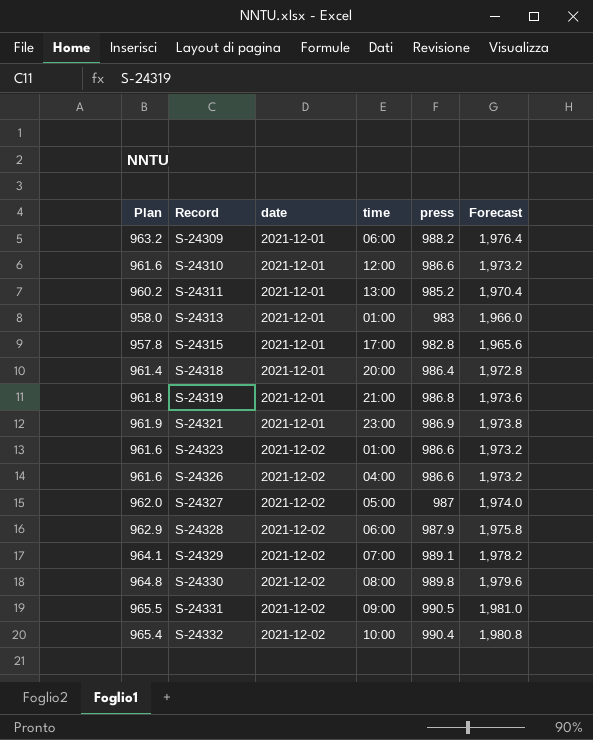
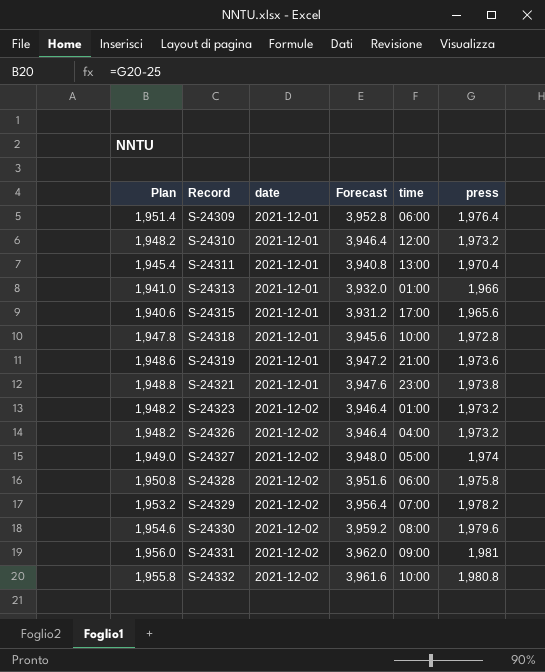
column Forecast | position: 6 -> 4
S-24309 | Plan: 963.2 -> 1,951.4
S-24309 | Forecast: 1,976.4 -> 3,952.8
S-24309 | press: 988.2 -> 1,976.4
S-24310 | Plan: 961.6 -> 1,948.2
S-24310 | Forecast: 1,973.2 -> 3,946.4
S-24310 | press: 986.6 -> 1,973.2
S-24311 | Plan: 960.2 -> 1,945.4
S-24311 | Forecast: 1,970.4 -> 3,940.8
S-24311 | press: 985.2 -> 1,970.4
S-24313 | Plan: 958.0 -> 1,941.0
S-24313 | Forecast: 1,966.0 -> 3,932.0
S-24313 | press: 983 -> 1,966
S-24315 | Plan: 957.8 -> 1,940.6
S-24315 | Forecast: 1,965.6 -> 3,931.2
S-24315 | press: 982.8 -> 1,965.6
S-24318 | Plan: 961.4 -> 1,947.8
S-24318 | Forecast: 1,972.8 -> 3,945.6
S-24318 | time: 20:00 -> 10:00
S-24318 | press: 986.4 -> 1,972.8
S-24319 | Plan: 961.8 -> 1,948.6
S-24319 | Forecast: 1,973.6 -> 3,947.2
S-24319 | press: 986.8 -> 1,973.6
S-24321 | Plan: 961.9 -> 1,948.8
S-24321 | Forecast: 1,973.8 -> 3,947.6
S-24321 | press: 986.9 -> 1,973.8
S-24323 | Plan: 961.6 -> 1,948.2
S-24323 | Forecast: 1,973.2 -> 3,946.4
S-24323 | press: 986.6 -> 1,973.2
S-24326 | Plan: 961.6 -> 1,948.2
S-24326 | Forecast: 1,973.2 -> 3,946.4
S-24326 | press: 986.6 -> 1,973.2
S-24327 | Plan: 962.0 -> 1,949.0
S-24327 | Forecast: 1,974.0 -> 3,948.0
S-24327 | press: 987 -> 1,974
S-24328 | Plan: 962.9 -> 1,950.8
S-24328 | Forecast: 1,975.8 -> 3,951.6
S-24328 | press: 987.9 -> 1,975.8
S-24329 | Plan: 964.1 -> 1,953.2
S-24329 | Forecast: 1,978.2 -> 3,956.4
S-24329 | press: 989.1 -> 1,978.2
S-24330 | Plan: 964.8 -> 1,954.6
S-24330 | Forecast: 1,979.6 -> 3,959.2
S-24330 | press: 989.8 -> 1,979.6
S-24331 | Plan: 965.5 -> 1,956.0
S-24331 | Forecast: 1,981.0 -> 3,962.0
S-24331 | press: 990.5 -> 1,981
S-24332 | Plan: 965.4 -> 1,955.8
S-24332 | Forecast: 1,980.8 -> 3,961.6
S-24332 | press: 990.4 -> 1,980.8

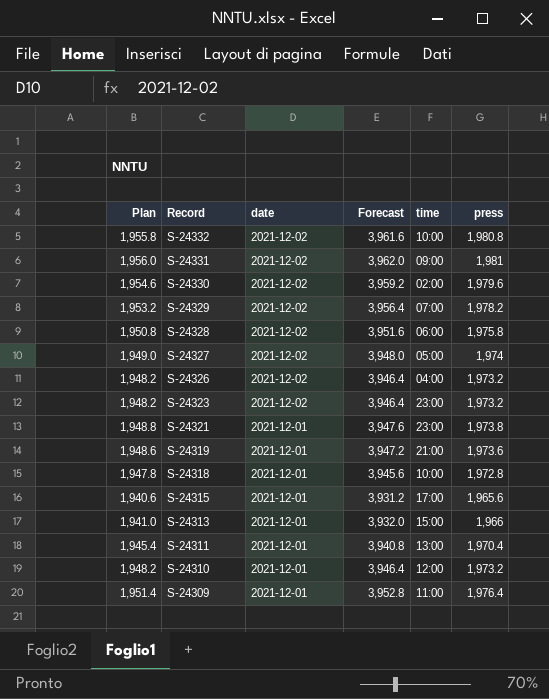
row order: Record ascending -> Record descending
S-24330 | time: 08:00 -> 02:00
S-24323 | time: 01:00 -> 23:00
S-24313 | time: 01:00 -> 15:00
S-24309 | time: 06:00 -> 11:00

